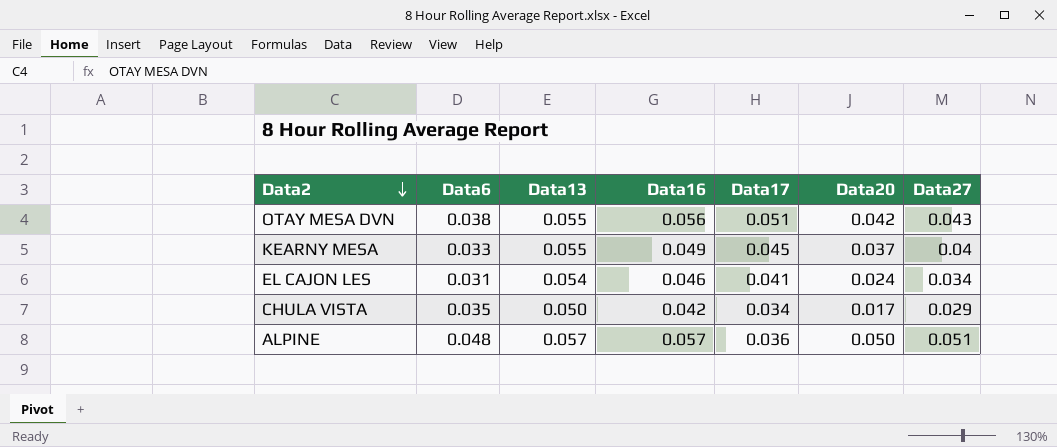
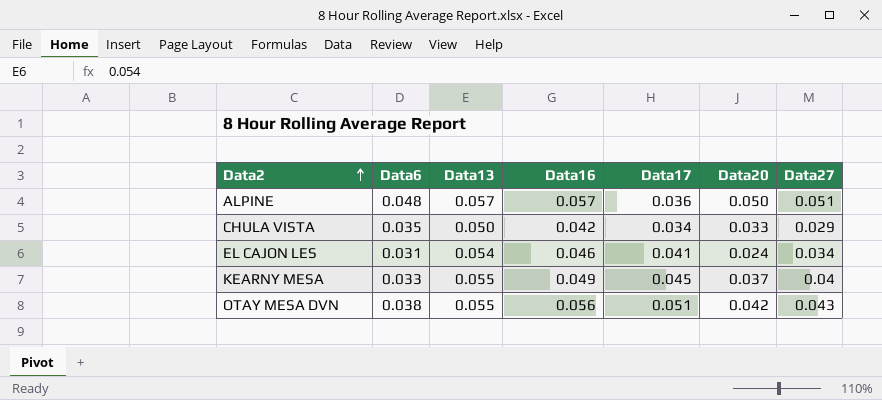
row order: Data2 descending -> Data2 ascending
CHULA VISTA | Data20: 0.017 -> 0.033

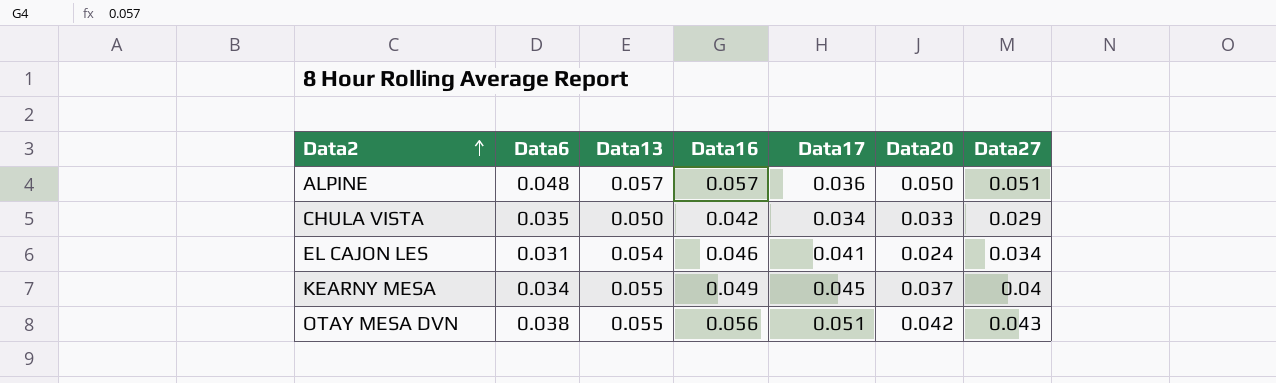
KEARNY MESA | Data6: 0.033 -> 0.034

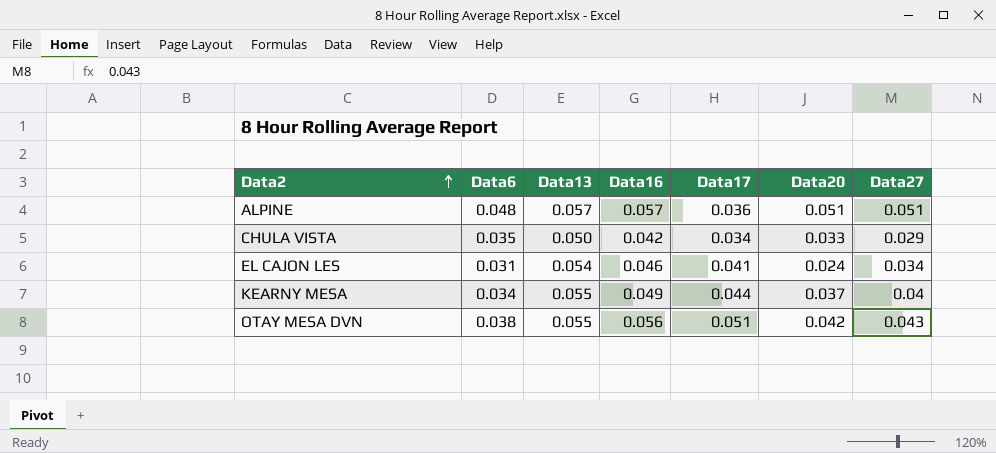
ALPINE | Data20: 0.050 -> 0.051
KEARNY MESA | Data17: 0.045 -> 0.044

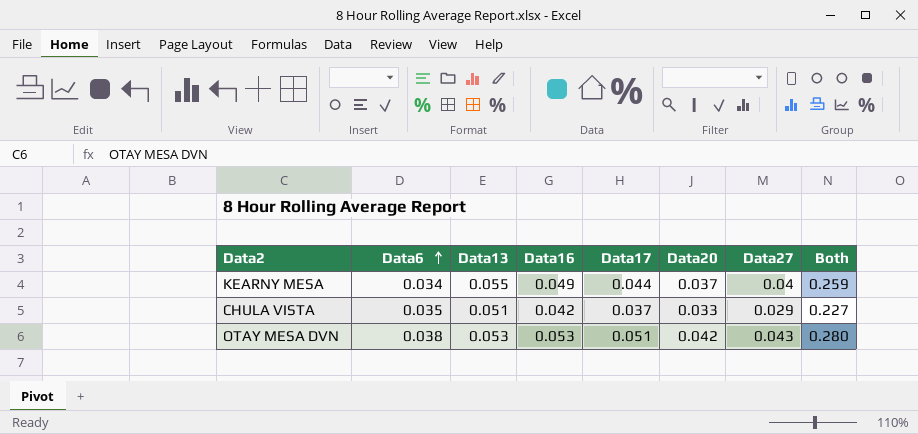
row order: Data2 ascending -> Data6 ascending
column Both | formula: none -> [Data6] + [Data13] + [Data16] + [Data17] + [Data20] + [Data27]
row ALPINE: 0.048 | 0.057 | 0.057 | 0.036 | 0.051 | 0.051 -> none
row EL CAJON LES: 0.031 | 0.054 | 0.046 | 0.041 | 0.024 | 0.034 -> none
CHULA VISTA | Data13: 0.050 -> 0.051
CHULA VISTA | Data17: 0.034 -> 0.037
OTAY MESA DVN | Data13: 0.055 -> 0.053
OTAY MESA DVN | Data16: 0.056 -> 0.053

